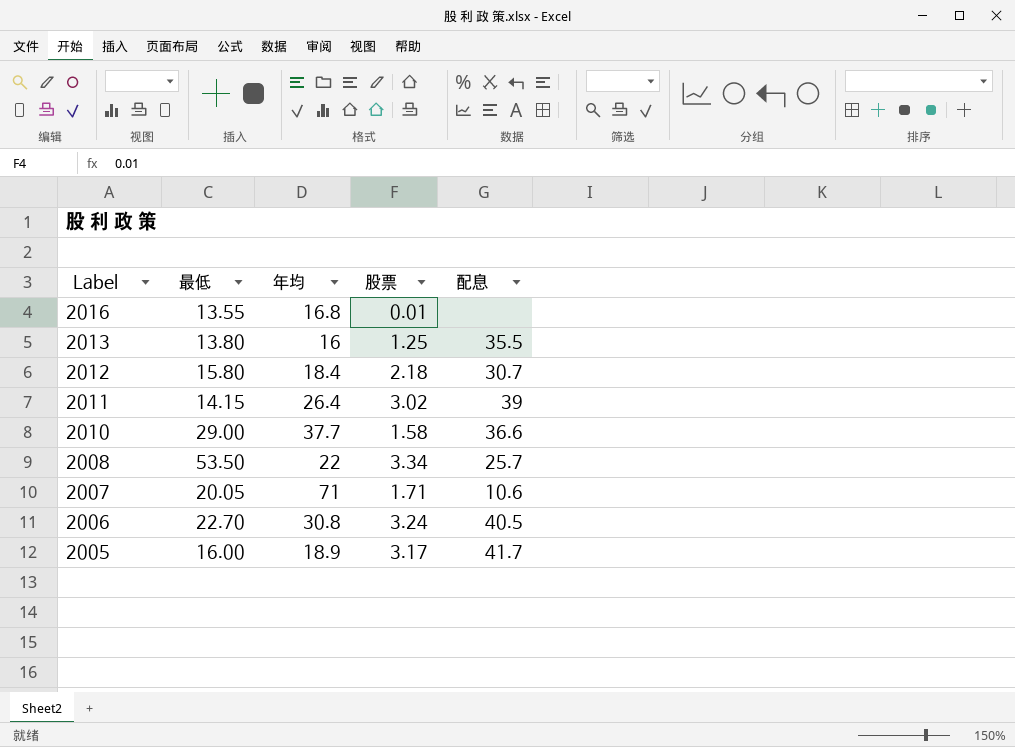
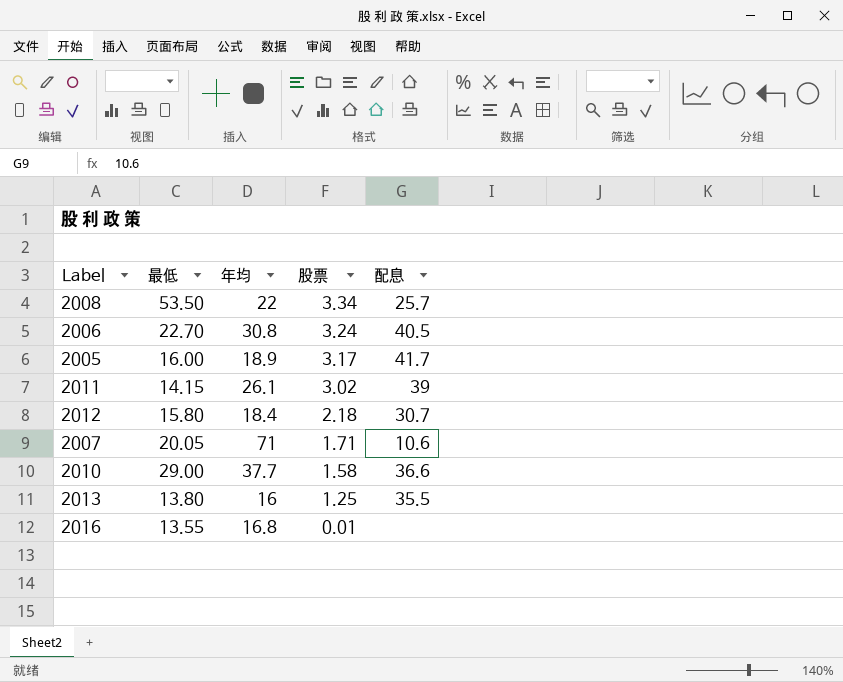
row order: Label descending -> 股票 descending
2011 | 年均: 26.4 -> 26.1

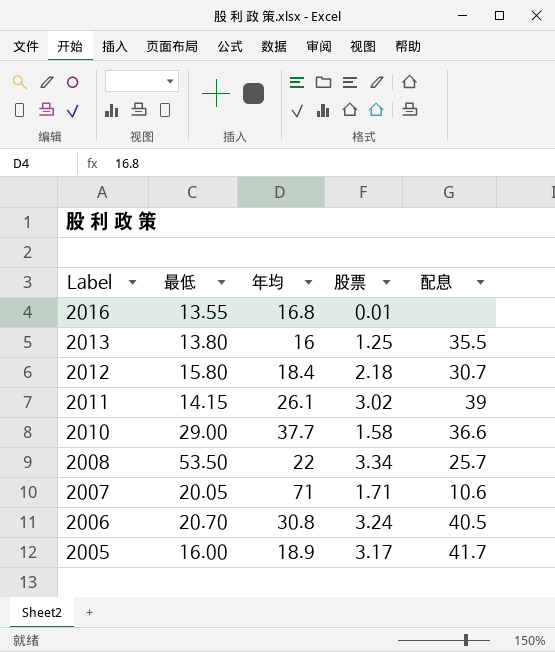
row order: 股票 descending -> Label descending
2006 | 最低: 22.70 -> 20.70

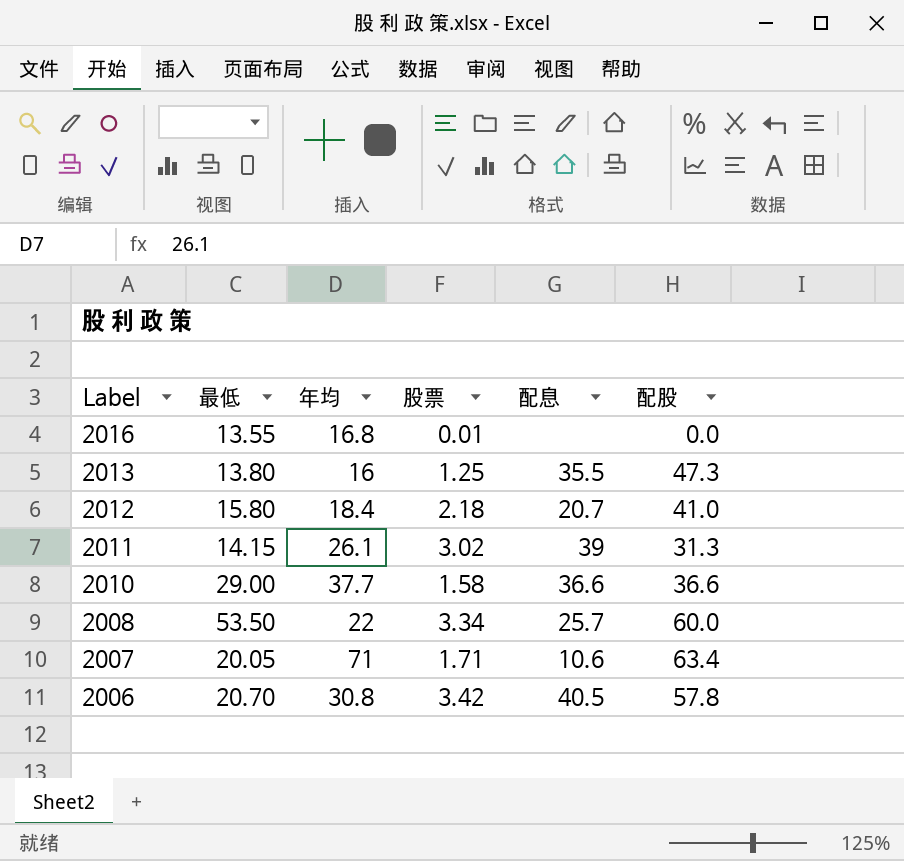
column 配股 | position: none -> 6
row 2005: 16.00 | 18.9 | 3.17 | 41.7 -> none
2012 | 配息: 30.7 -> 20.7
2006 | 股票: 3.24 -> 3.42

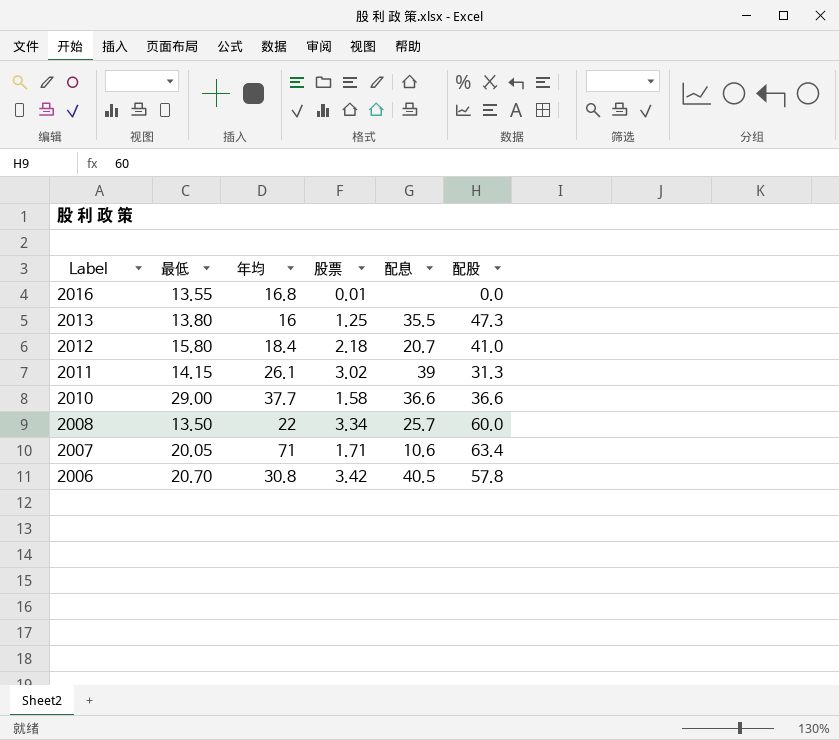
2008 | 最低: 53.50 -> 13.50

